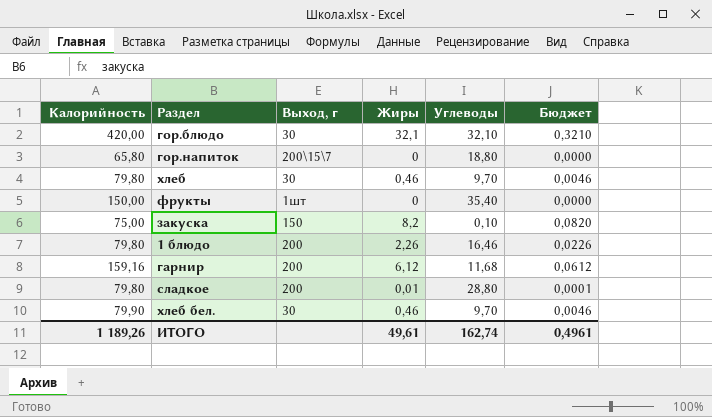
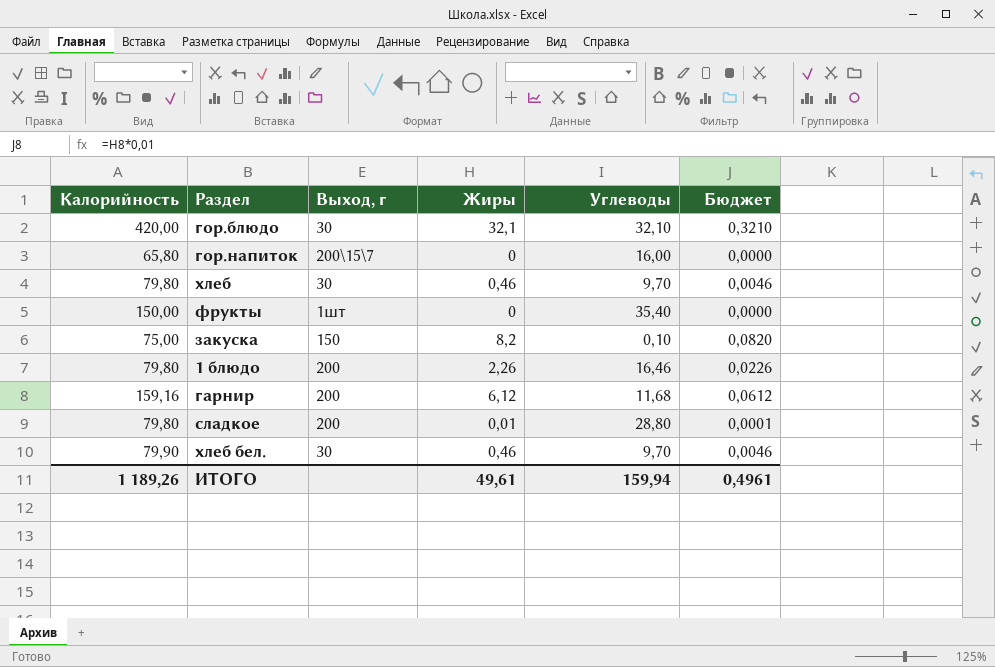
гор.напиток | Углеводы: 18,80 -> 16,00
ИТОГО | Углеводы: 162,74 -> 159,94

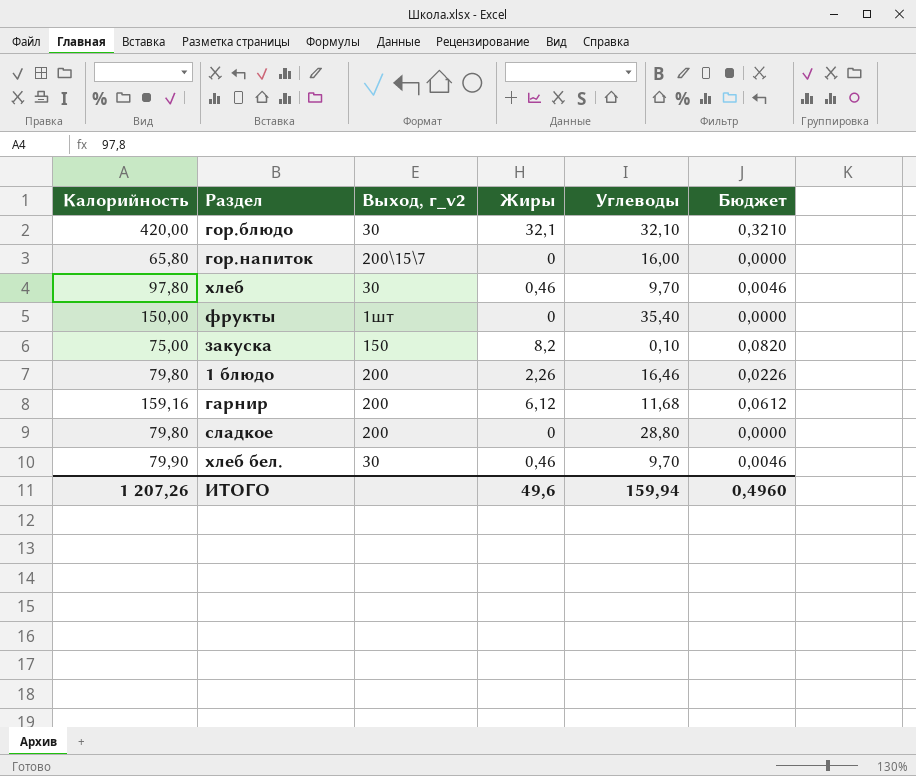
column name: Выход, г -> Выход, г_v2
хлеб | Калорийность: 79,80 -> 97,80
сладкое | Жиры: 0,01 -> 0
сладкое | Бюджет: 0,0001 -> 0,0000
ИТОГО | Калорийность: 1 189,26 -> 1 207,26
ИТОГО | Жиры: 49,61 -> 49,6
ИТОГО | Бюджет: 0,4961 -> 0,4960

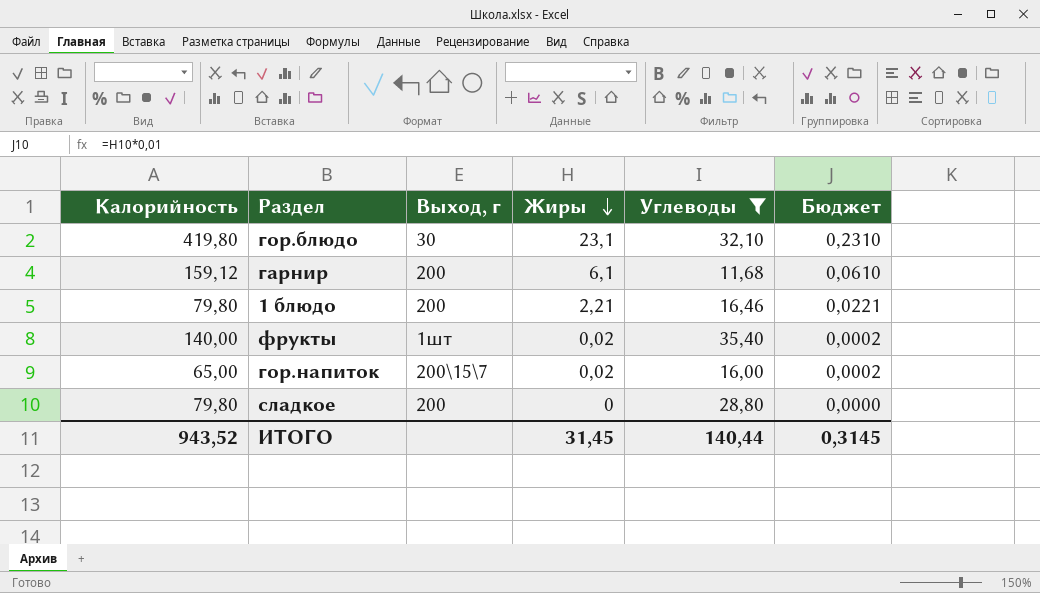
filter: none -> Углеводы >= 11,68
row order: none -> Жиры descending
column name: Выход, г_v2 -> Выход, г
гор.блюдо | Калорийность: 420,00 -> 419,80
гор.блюдо | Жиры: 32,1 -> 23,1
гор.блюдо | Бюджет: 0,3210 -> 0,2310
гарнир | Калорийность: 159,16 -> 159,12
гарнир | Жиры: 6,12 -> 6,1
гарнир | Бюджет: 0,0612 -> 0,0610
1 блюдо | Жиры: 2,26 -> 2,21
1 блюдо | Бюджет: 0,0226 -> 0,0221
фрукты | Калорийность: 150,00 -> 140,00
фрукты | Жиры: 0 -> 0,02
фрукты | Бюджет: 0,0000 -> 0,0002
гор.напиток | Калорийность: 65,80 -> 65,00
гор.напиток | Жиры: 0 -> 0,02
гор.напиток | Бюджет: 0,0000 -> 0,0002
ИТОГО | Калорийность: 1 207,26 -> 943,52
ИТОГО | Жиры: 49,6 -> 31,45
ИТОГО | Углеводы: 159,94 -> 140,44
ИТОГО | Бюджет: 0,4960 -> 0,3145

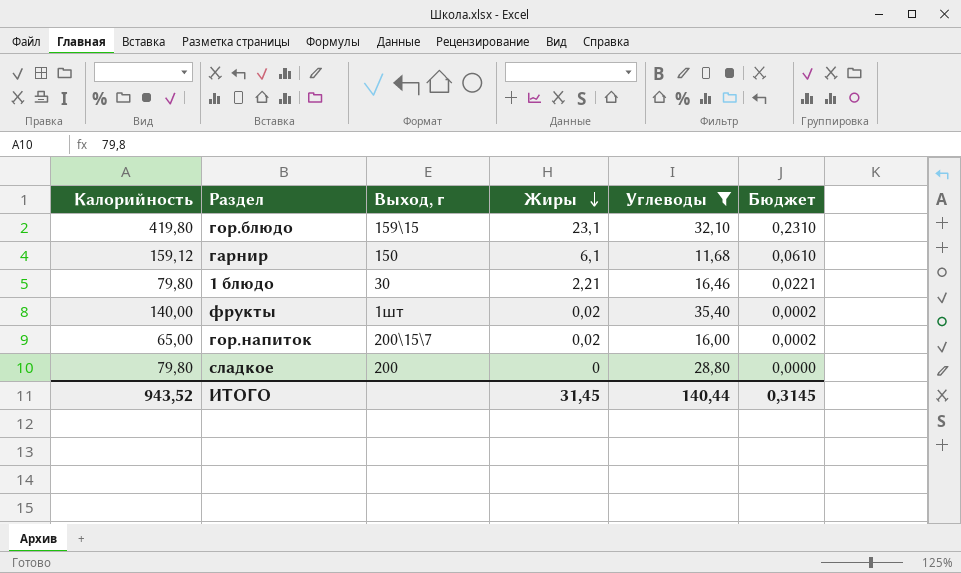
гор.блюдо | Выход, г: 30 -> 159\15
гарнир | Выход, г: 200 -> 150
1 блюдо | Выход, г: 200 -> 30

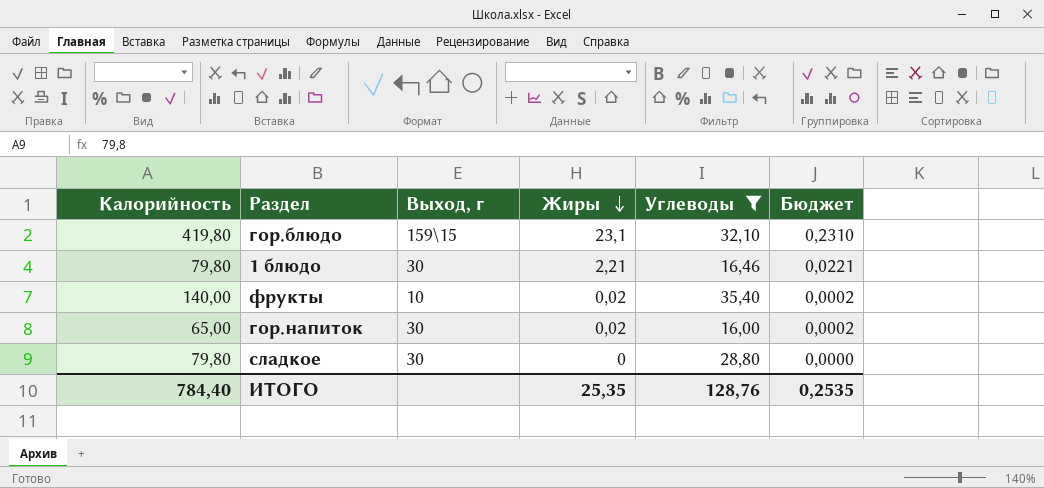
row гарнир: 159,12 | 150 | 6,1 | 11,68 | 0,0610 -> none
фрукты | Выход, г: 1шт -> 10
гор.напиток | Выход, г: 200\15\7 -> 30
сладкое | Выход, г: 200 -> 30
ИТОГО | Калорийность: 943,52 -> 784,40
ИТОГО | Жиры: 31,45 -> 25,35
ИТОГО | Углеводы: 140,44 -> 128,76
ИТОГО | Бюджет: 0,3145 -> 0,2535

